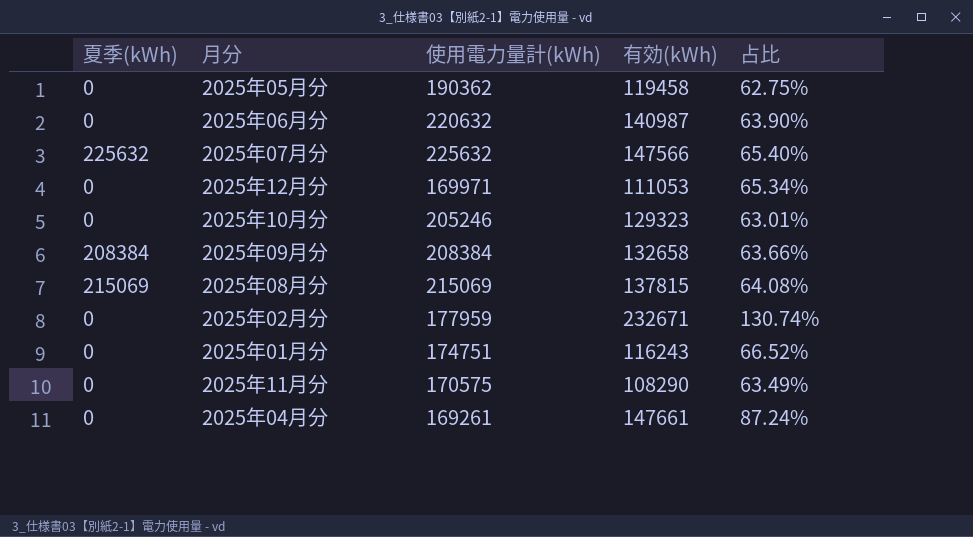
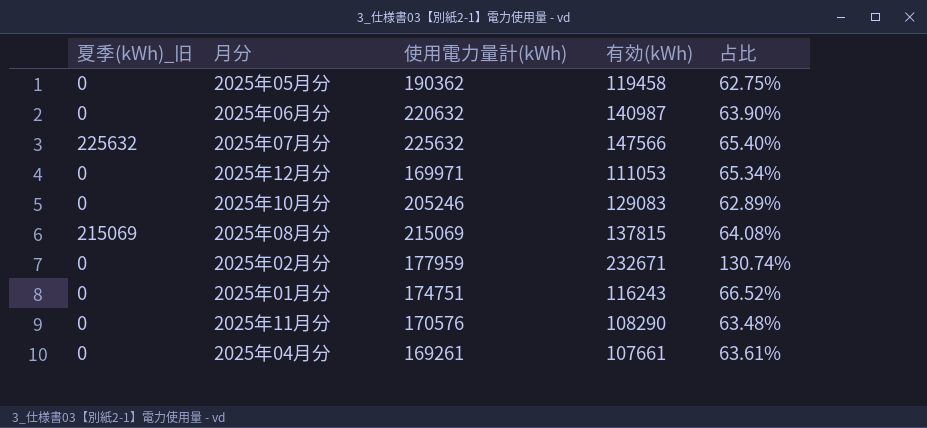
column name: 夏季(kWh) -> 夏季(kWh)_旧
row 2025年09月分: 208384 | 208384 | 132658 | 63.66% -> none
2025年10月分 | 有効(kWh): 129323 -> 129083
2025年10月分 | 占比: 63.01% -> 62.89%
2025年11月分 | 使用電力量計(kWh): 170575 -> 170576
2025年11月分 | 占比: 63.49% -> 63.48%
2025年04月分 | 有効(kWh): 147661 -> 107661
2025年04月分 | 占比: 87.24% -> 63.61%

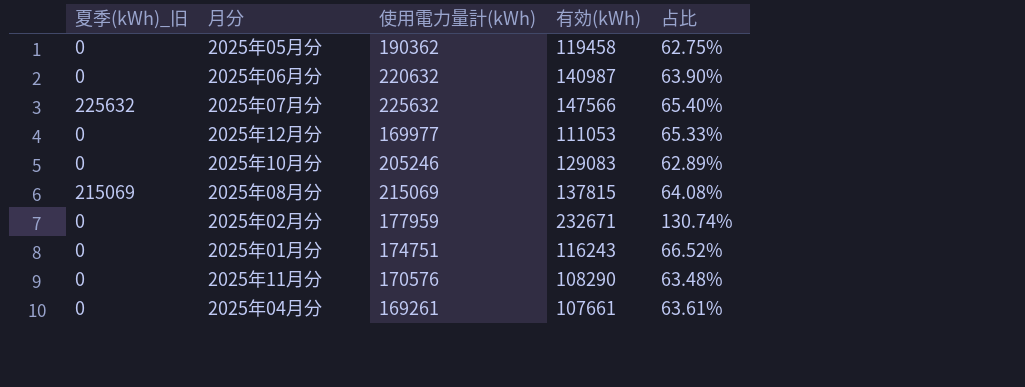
2025年12月分 | 使用電力量計(kWh): 169971 -> 169977
2025年12月分 | 占比: 65.34% -> 65.33%

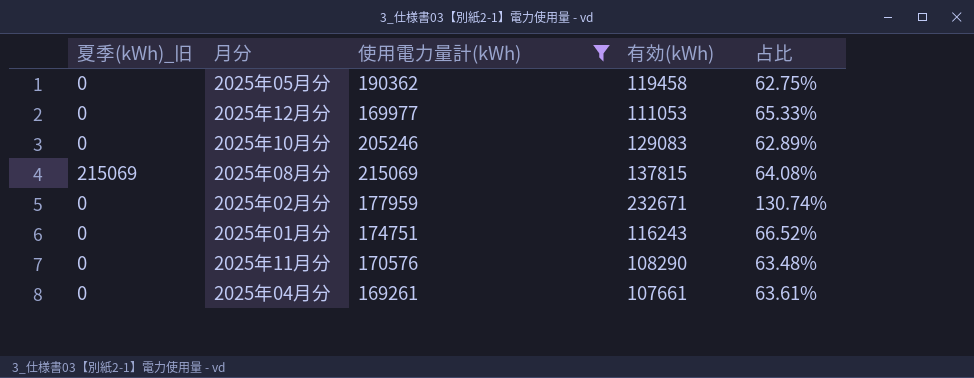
filter: none -> 使用電力量計(kWh) <= 215069

